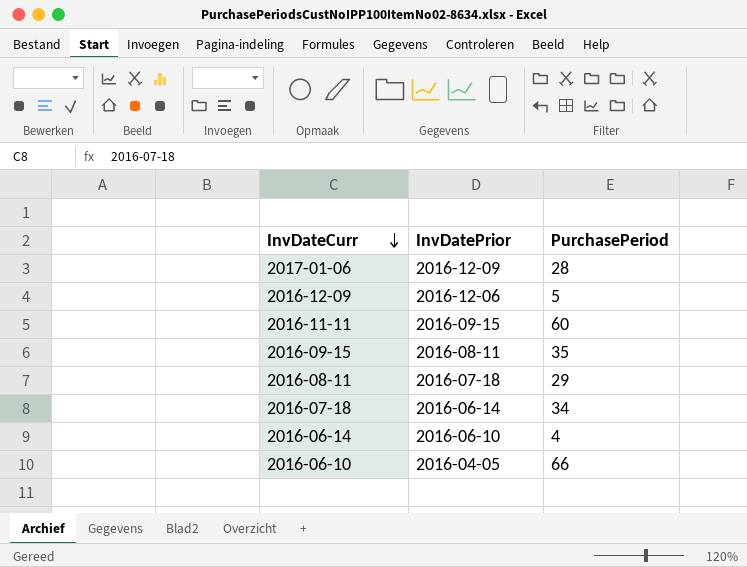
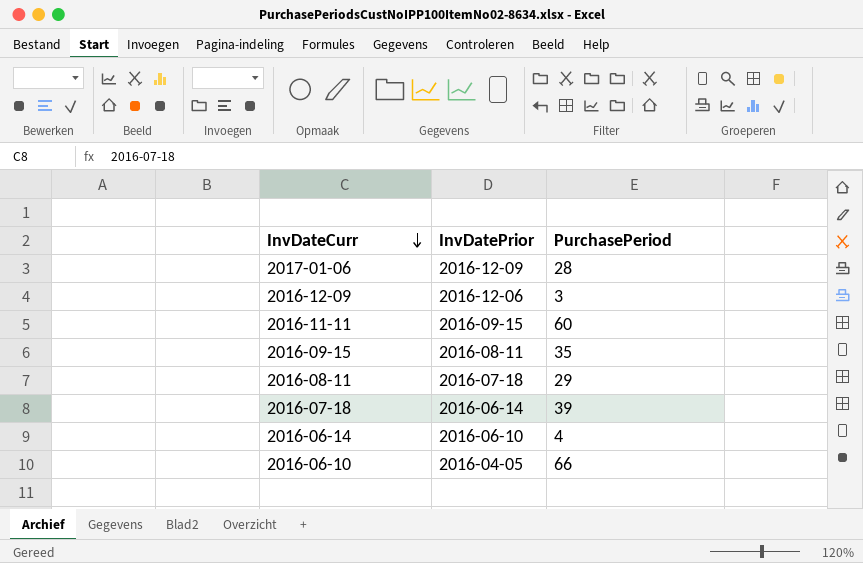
2016-12-09 | PurchasePeriod: 5 -> 3
2016-07-18 | PurchasePeriod: 34 -> 39

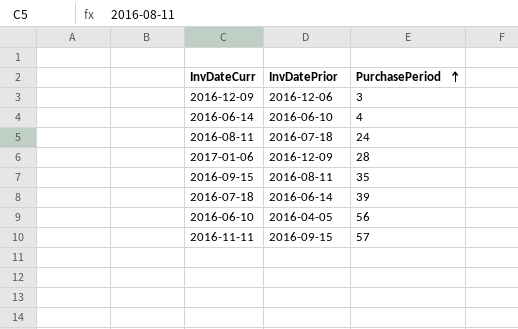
row order: InvDateCurr descending -> PurchasePeriod ascending
2016-08-11 | PurchasePeriod: 29 -> 24
2016-06-10 | PurchasePeriod: 66 -> 56
2016-11-11 | PurchasePeriod: 60 -> 57

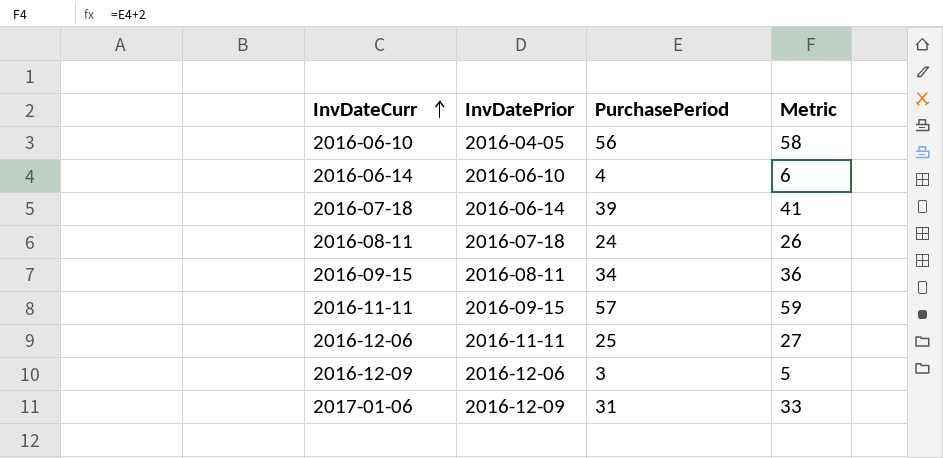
row order: PurchasePeriod ascending -> InvDateCurr ascending
column Metric | formula: none -> [PurchasePeriod] + 2
2016-09-15 | PurchasePeriod: 35 -> 34
row 2016-12-06: none -> 2016-11-11 | 25 | 27
2017-01-06 | PurchasePeriod: 28 -> 31

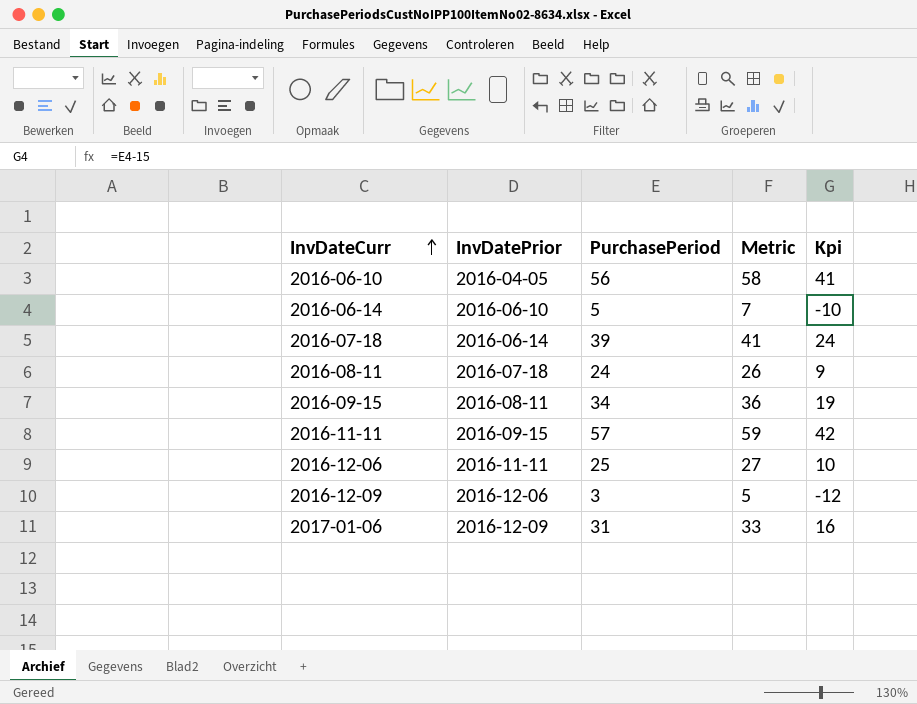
column Kpi | formula: none -> [PurchasePeriod] - 15
2016-06-14 | PurchasePeriod: 4 -> 5
2016-06-14 | Metric: 6 -> 7

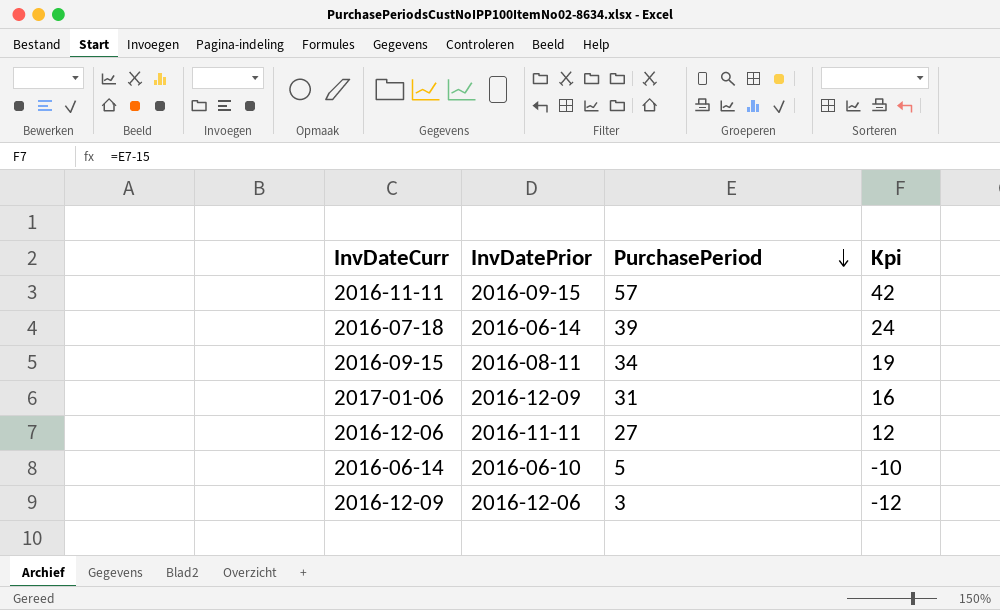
row order: InvDateCurr ascending -> PurchasePeriod descending
column Metric | formula: [PurchasePeriod] + 2 -> none
row 2016-06-10: 2016-04-05 | 56 | 58 | 41 -> none
row 2016-08-11: 2016-07-18 | 24 | 26 | 9 -> none
2016-12-06 | PurchasePeriod: 25 -> 27
2016-12-06 | Kpi: 10 -> 12

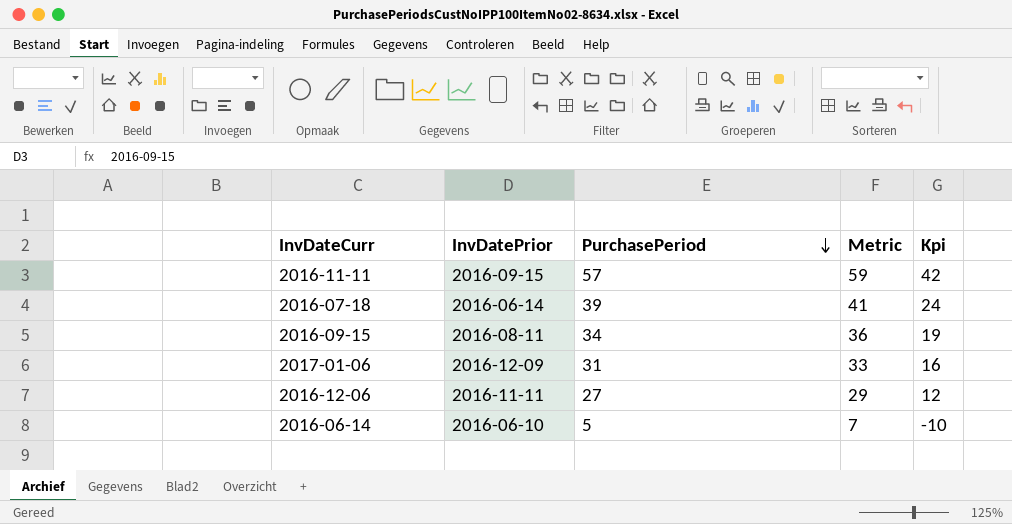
column Metric | formula: none -> [PurchasePeriod] + 2
row 2016-12-09: 2016-12-06 | 3 | -12 -> none

